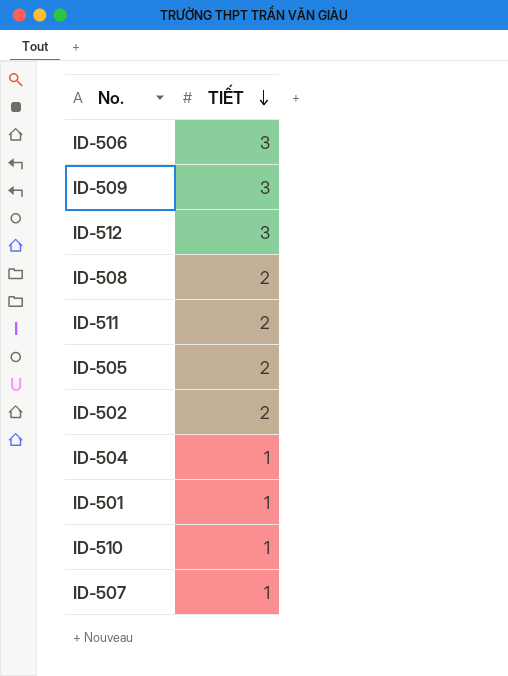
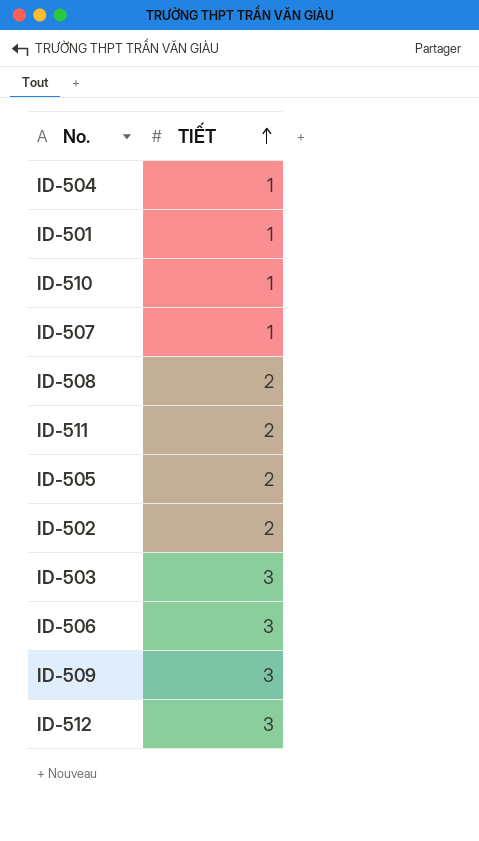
row order: TIẾT descending -> TIẾT ascending
row ID-503: none -> 3

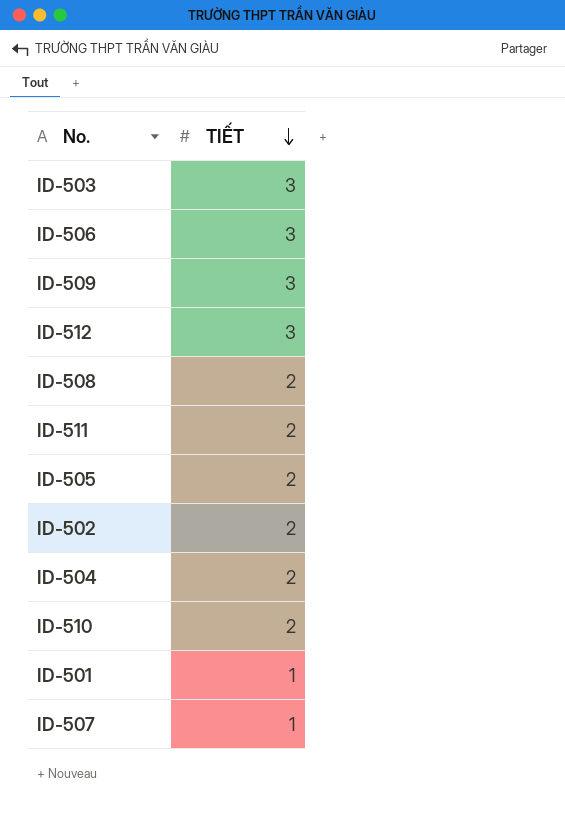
row order: TIẾT ascending -> TIẾT descending
ID-504 | TIẾT: 1 -> 2
ID-510 | TIẾT: 1 -> 2

